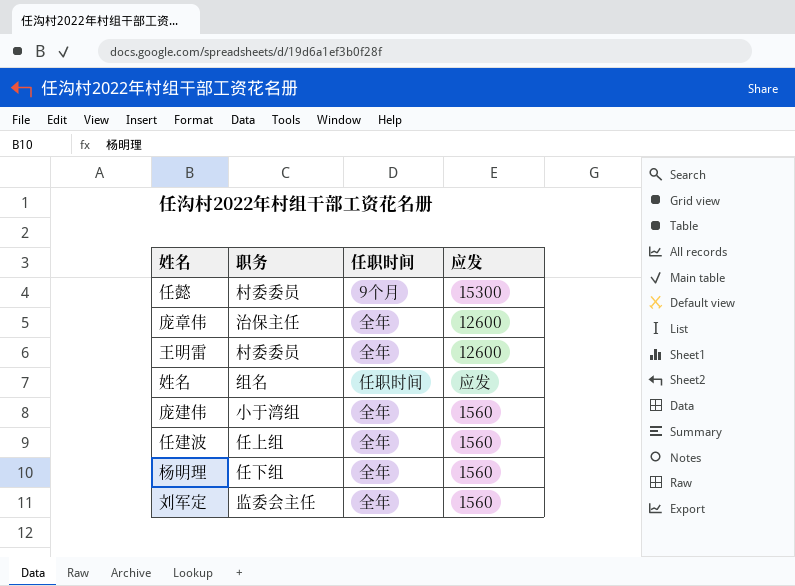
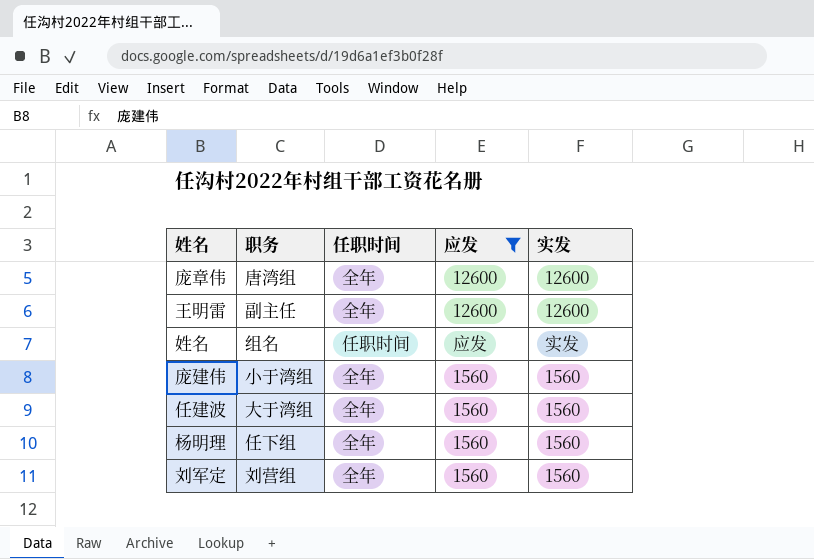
filter: none -> 应发 != 15300
column 实发 | position: none -> 5
庞章伟 | 职务: 治保主任 -> 唐湾组
王明雷 | 职务: 村委委员 -> 副主任
任建波 | 职务: 任上组 -> 大于湾组
刘军定 | 职务: 监委会主任 -> 刘营组

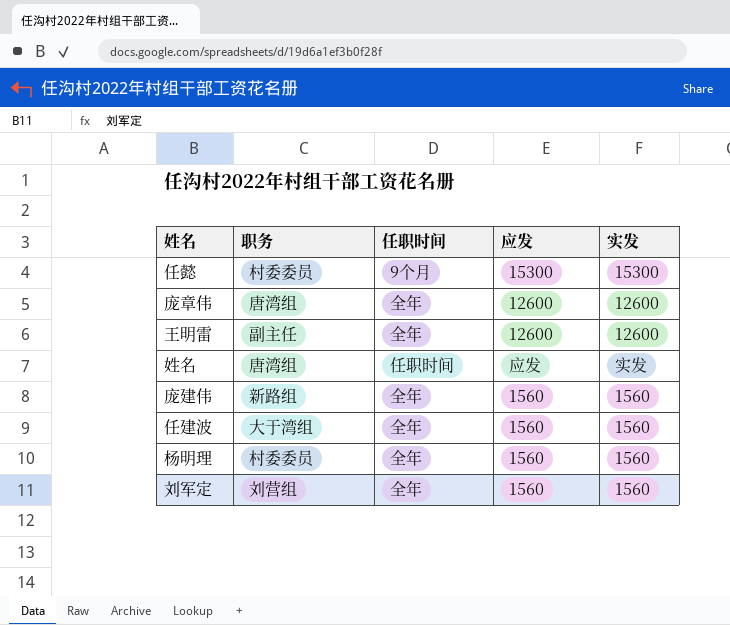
filter: 应发 != 15300 -> none
姓名 | 职务: 组名 -> 唐湾组
庞建伟 | 职务: 小于湾组 -> 新路组
杨明理 | 职务: 任下组 -> 村委委员

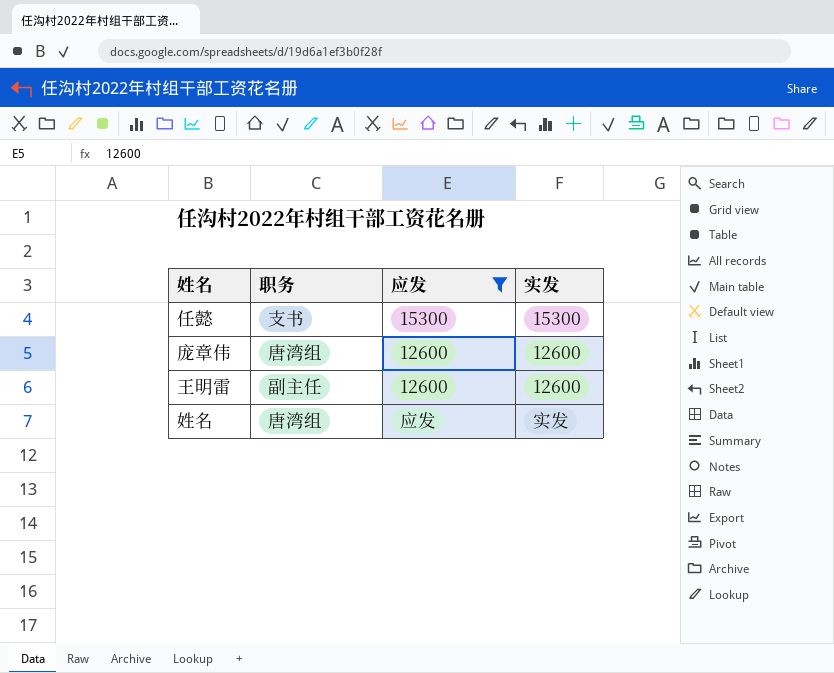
filter: none -> 应发 != 1560
column 任职时间 | position: 3 -> none
任懿 | 职务: 村委委员 -> 支书

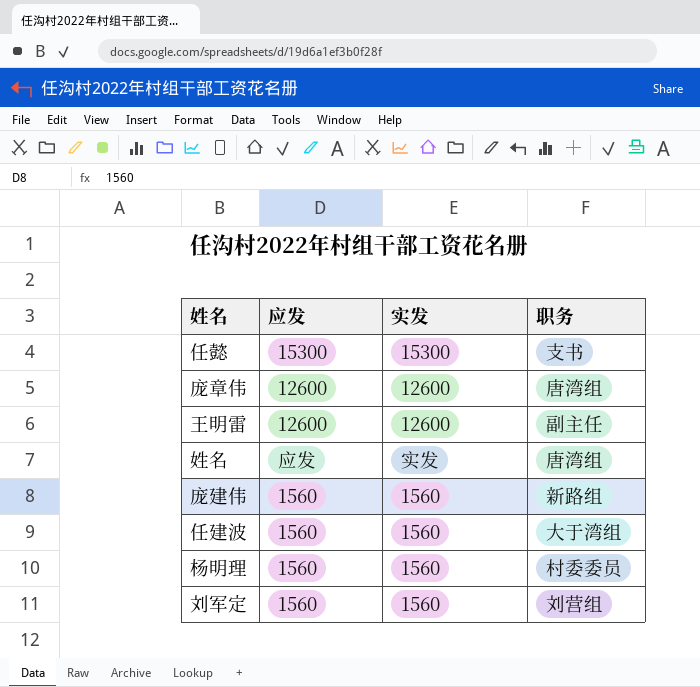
filter: 应发 != 1560 -> none
column 职务 | position: 2 -> 4

